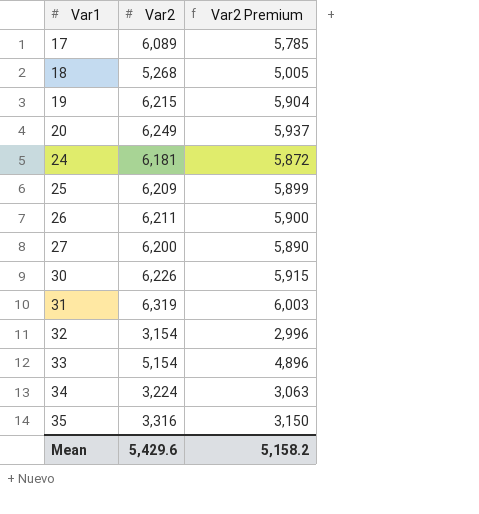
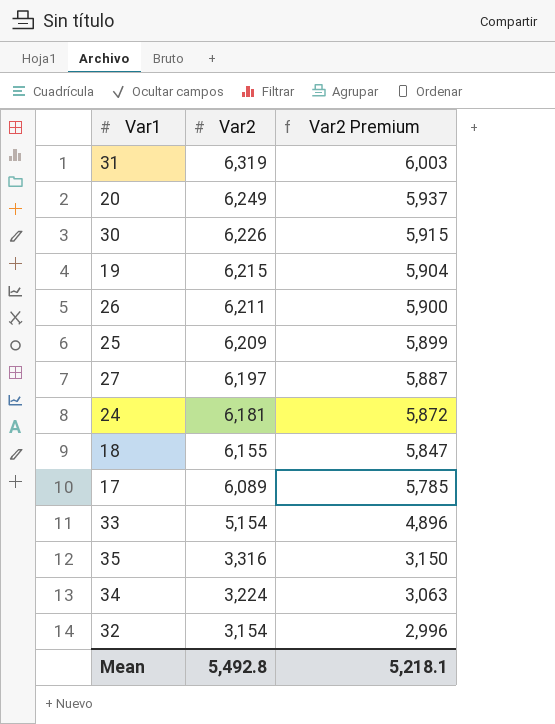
row order: Var1 ascending -> Var2 descending
27 | Var2: 6,200 -> 6,197
27 | Var2 Premium: 5,890 -> 5,887
18 | Var2: 5,268 -> 6,155
18 | Var2 Premium: 5,005 -> 5,847
Mean | Var2: 5,429.6 -> 5,492.8
Mean | Var2 Premium: 5,158.2 -> 5,218.1

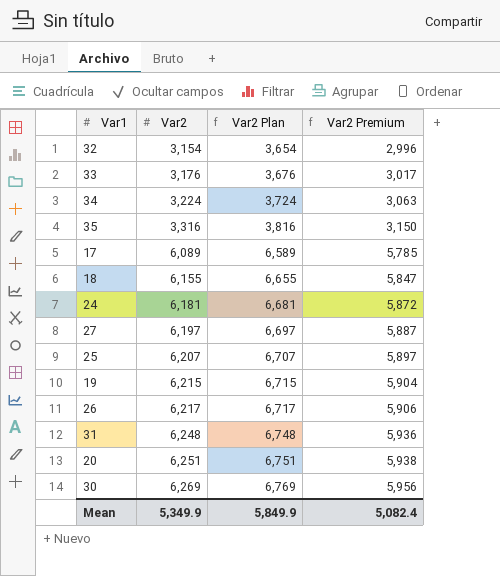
row order: Var2 descending -> Var2 ascending
column Var2 Plan | formula: none -> [Var2] + 500
33 | Var2: 5,154 -> 3,176
33 | Var2 Premium: 4,896 -> 3,017
25 | Var2: 6,209 -> 6,207
25 | Var2 Premium: 5,899 -> 5,897
26 | Var2: 6,211 -> 6,217
26 | Var2 Premium: 5,900 -> 5,906
31 | Var2: 6,319 -> 6,248
31 | Var2 Premium: 6,003 -> 5,936
20 | Var2: 6,249 -> 6,251
20 | Var2 Premium: 5,937 -> 5,938
30 | Var2: 6,226 -> 6,269
30 | Var2 Premium: 5,915 -> 5,956
Mean | Var2: 5,492.8 -> 5,349.9
Mean | Var2 Premium: 5,218.1 -> 5,082.4

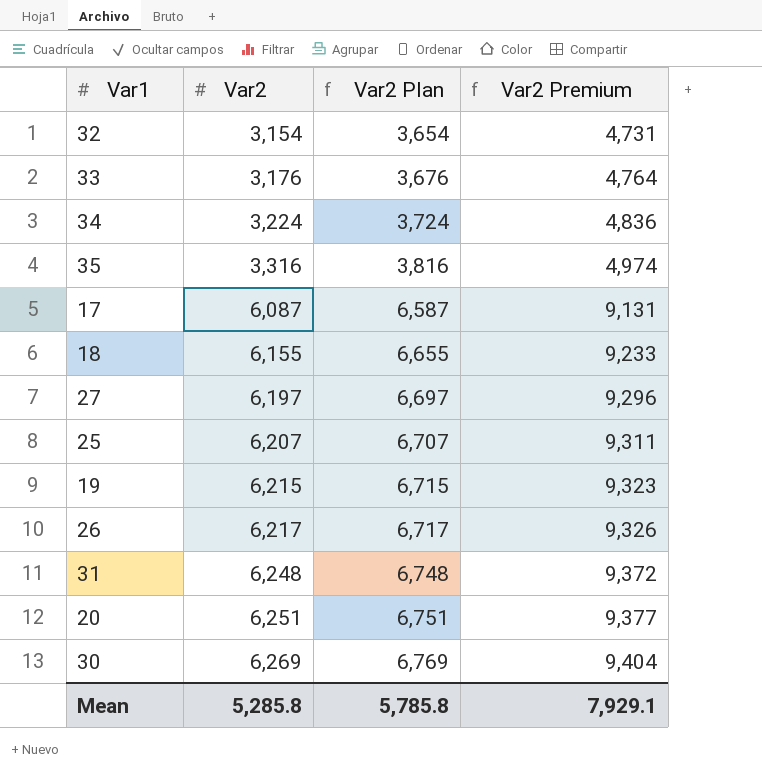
column Var2 Premium | formula: [Var2] * 0.95 -> [Var2] * 1.5
row 24: 6,181 | 6,681 | 5,872 -> none
17 | Var2: 6,089 -> 6,087
17 | Var2 Plan: 6,589 -> 6,587
Mean | Var2: 5,349.9 -> 5,285.8
Mean | Var2 Plan: 5,849.9 -> 5,785.8
Mean | Var2 Premium: 5,082.4 -> 7,929.1

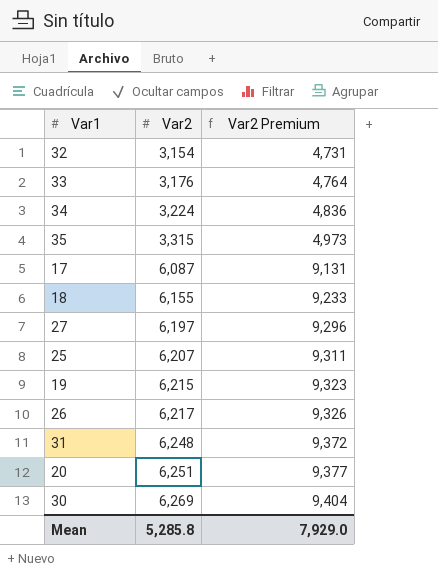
column Var2 Plan | formula: [Var2] + 500 -> none
35 | Var2: 3,316 -> 3,315
35 | Var2 Premium: 4,974 -> 4,973
Mean | Var2 Premium: 7,929.1 -> 7,929.0

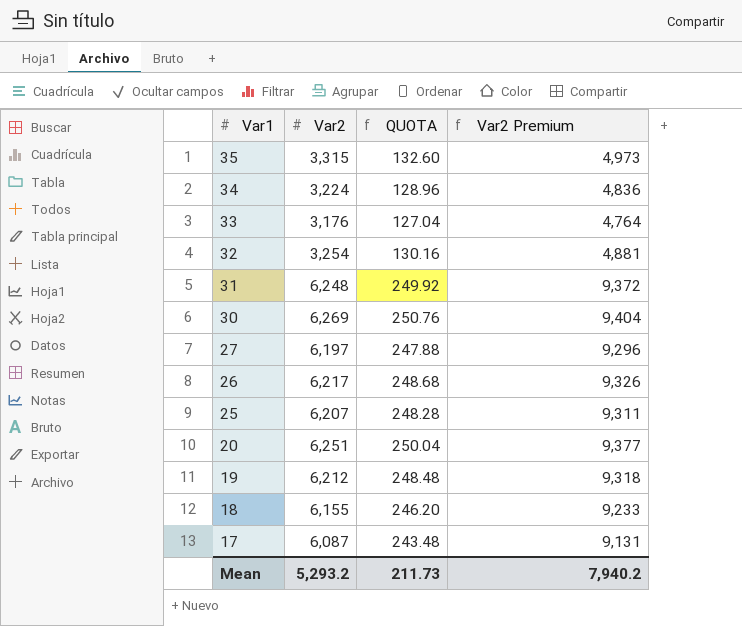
row order: Var2 ascending -> Var1 descending
column QUOTA | formula: none -> [Var2] * 0.04
32 | Var2: 3,154 -> 3,254
32 | Var2 Premium: 4,731 -> 4,881
19 | Var2: 6,215 -> 6,212
19 | Var2 Premium: 9,323 -> 9,318
Mean | Var2: 5,285.8 -> 5,293.2
Mean | Var2 Premium: 7,929.0 -> 7,940.2

